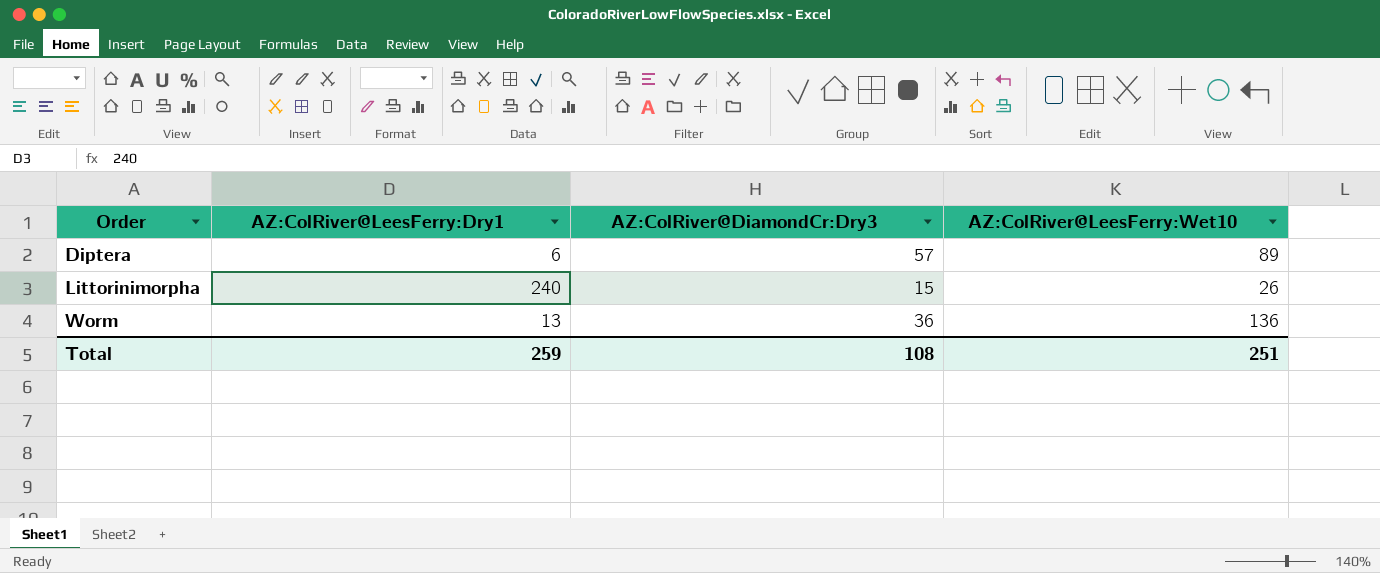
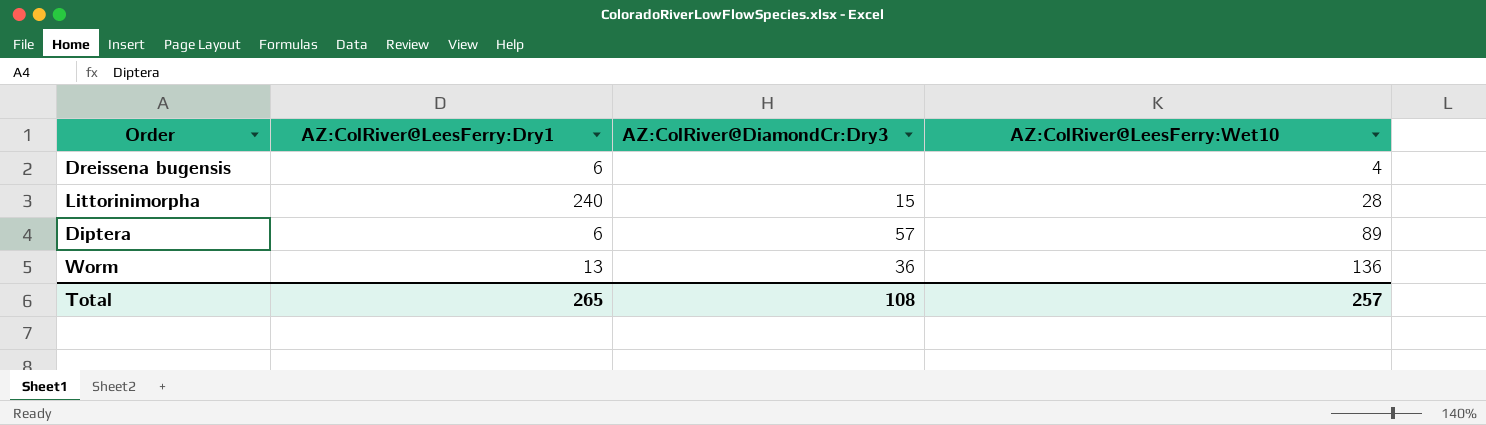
row order: Order ascending -> AZ:ColRiver@LeesFerry:Wet10 ascending
row Dreissena bugensis: none -> 6 | none | 4
Littorinimorpha | AZ:ColRiver@LeesFerry:Wet10: 26 -> 28
Total | AZ:ColRiver@LeesFerry:Dry1: 259 -> 265
Total | AZ:ColRiver@LeesFerry:Wet10: 251 -> 257

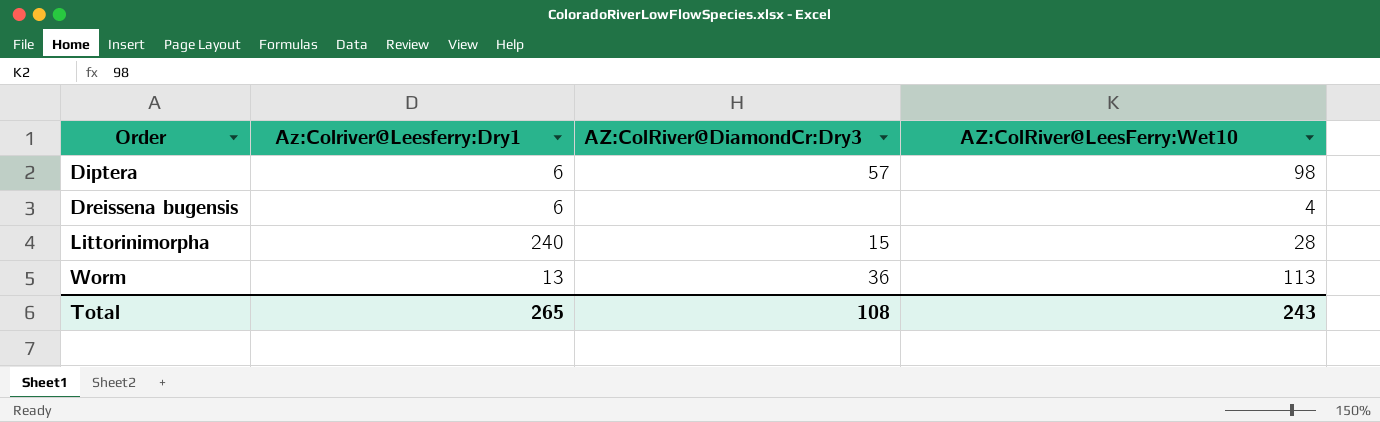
row order: AZ:ColRiver@LeesFerry:Wet10 ascending -> Order ascending
column name: AZ:ColRiver@LeesFerry:Dry1 -> Az:Colriver@Leesferry:Dry1
Diptera | AZ:ColRiver@LeesFerry:Wet10: 89 -> 98
Worm | AZ:ColRiver@LeesFerry:Wet10: 136 -> 113
Total | AZ:ColRiver@LeesFerry:Wet10: 257 -> 243

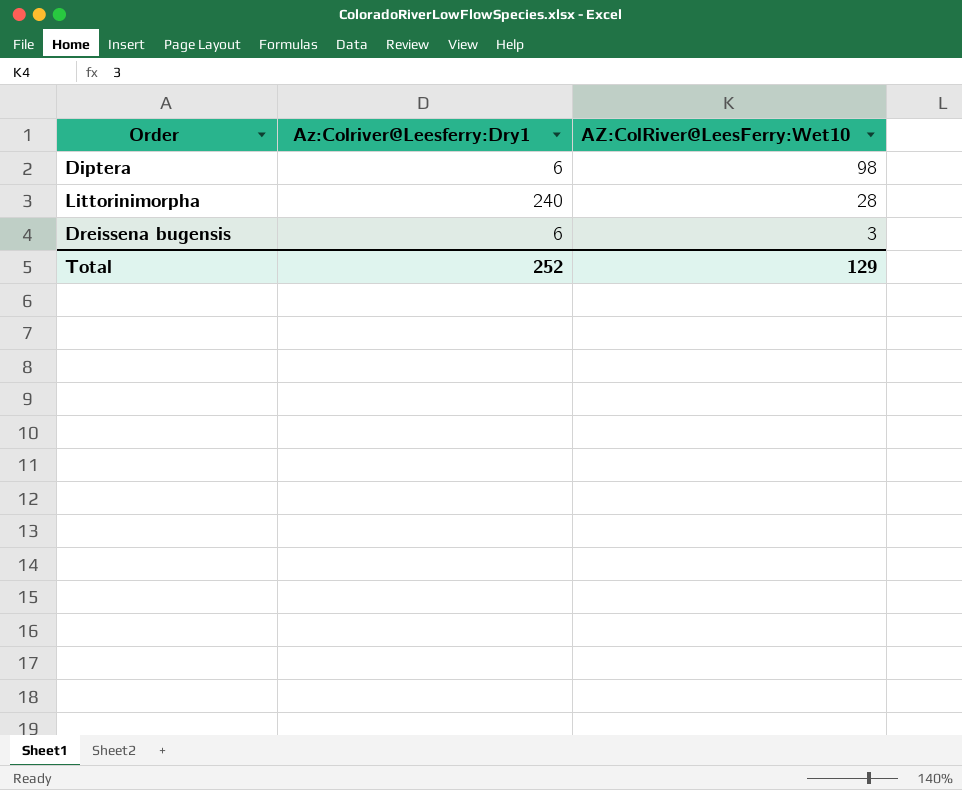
row order: Order ascending -> AZ:ColRiver@LeesFerry:Wet10 descending
column AZ:ColRiver@DiamondCr:Dry3 | position: 3 -> none
row Worm: 13 | 36 | 113 -> none
Dreissena bugensis | AZ:ColRiver@LeesFerry:Wet10: 4 -> 3
Total | Az:Colriver@Leesferry:Dry1: 265 -> 252
Total | AZ:ColRiver@LeesFerry:Wet10: 243 -> 129

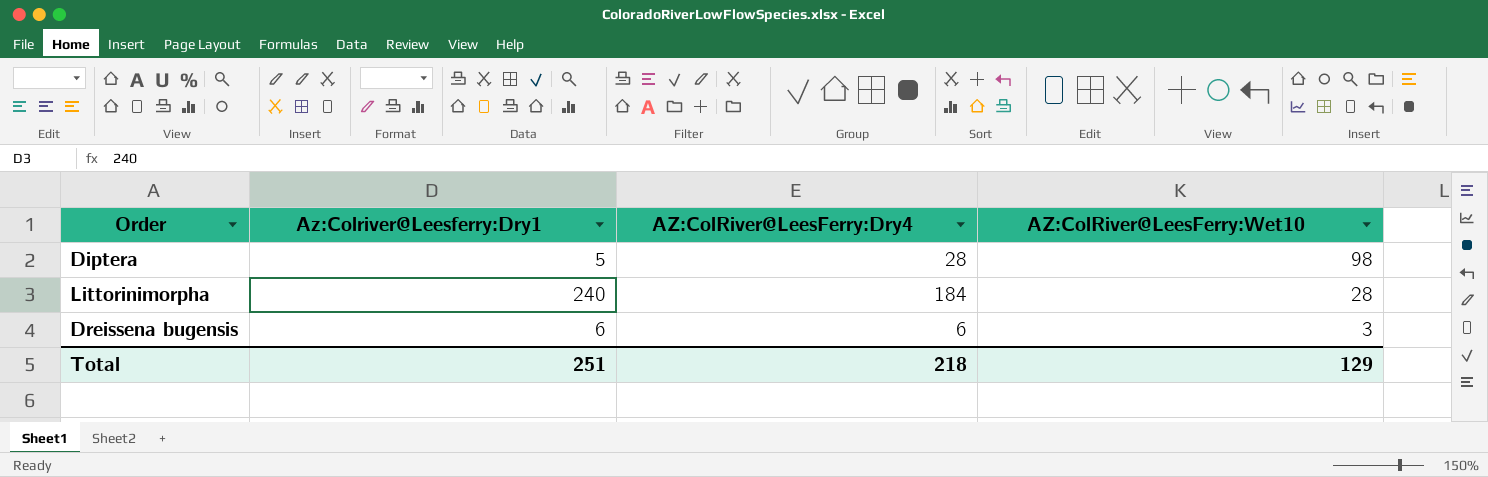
column AZ:ColRiver@LeesFerry:Dry4 | position: none -> 3
Diptera | Az:Colriver@Leesferry:Dry1: 6 -> 5
Total | Az:Colriver@Leesferry:Dry1: 252 -> 251

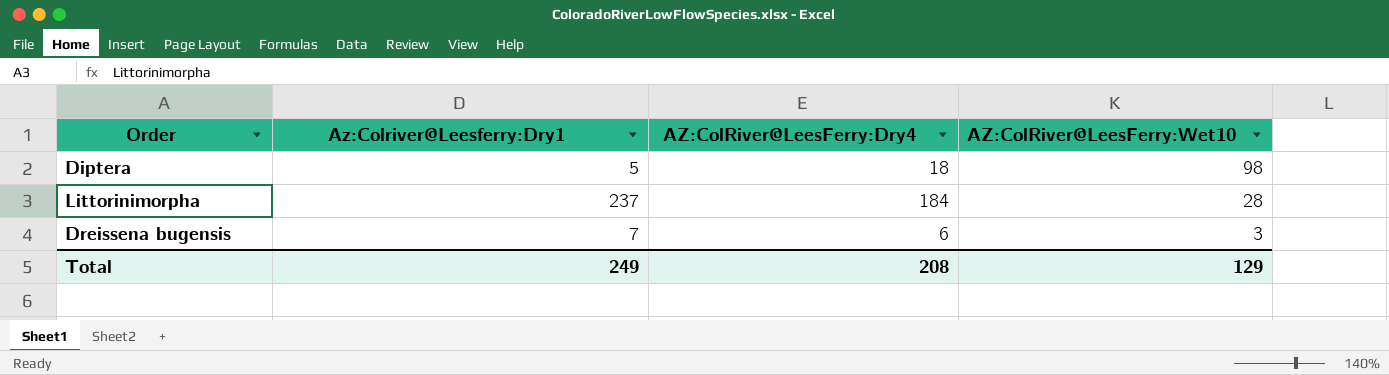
Diptera | AZ:ColRiver@LeesFerry:Dry4: 28 -> 18
Littorinimorpha | Az:Colriver@Leesferry:Dry1: 240 -> 237
Dreissena bugensis | Az:Colriver@Leesferry:Dry1: 6 -> 7
Total | Az:Colriver@Leesferry:Dry1: 251 -> 249
Total | AZ:ColRiver@LeesFerry:Dry4: 218 -> 208

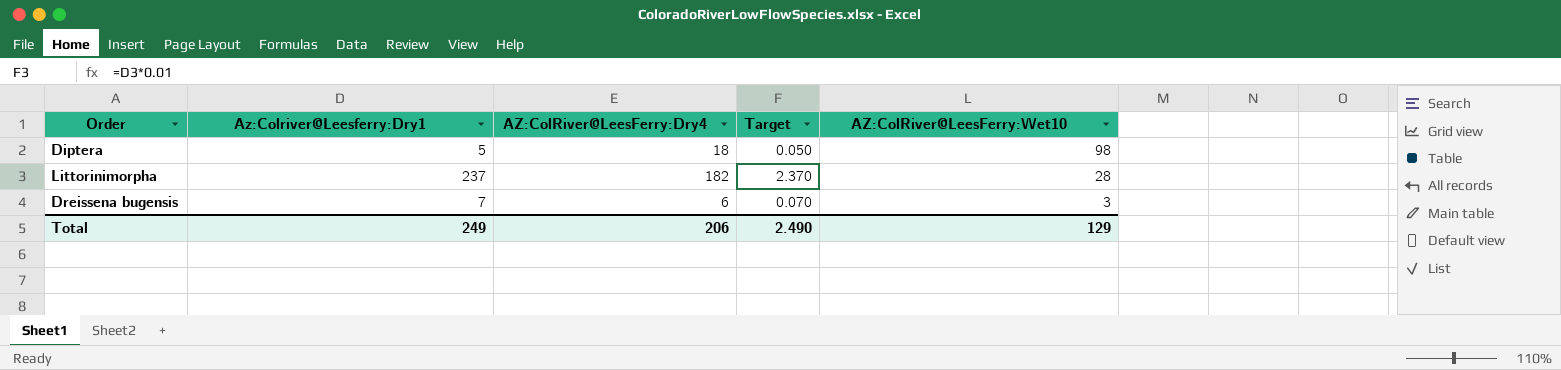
column Target | formula: none -> [Az:Colriver@Leesferry:Dry1] * 0.01
Littorinimorpha | AZ:ColRiver@LeesFerry:Dry4: 184 -> 182
Total | AZ:ColRiver@LeesFerry:Dry4: 208 -> 206

